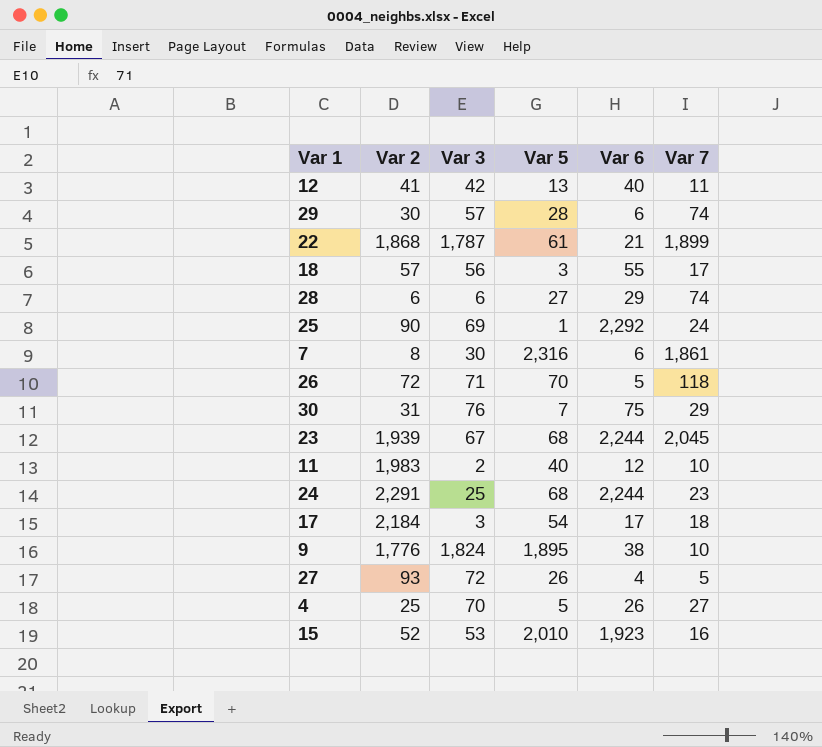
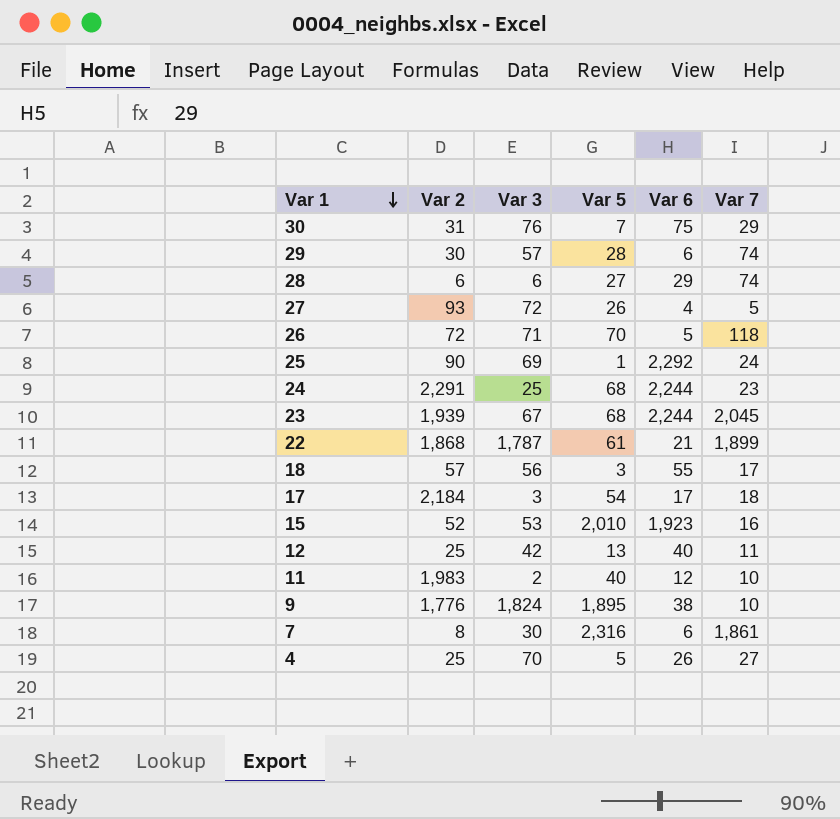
row order: none -> Var 1 descending
12 | Var 2: 41 -> 25

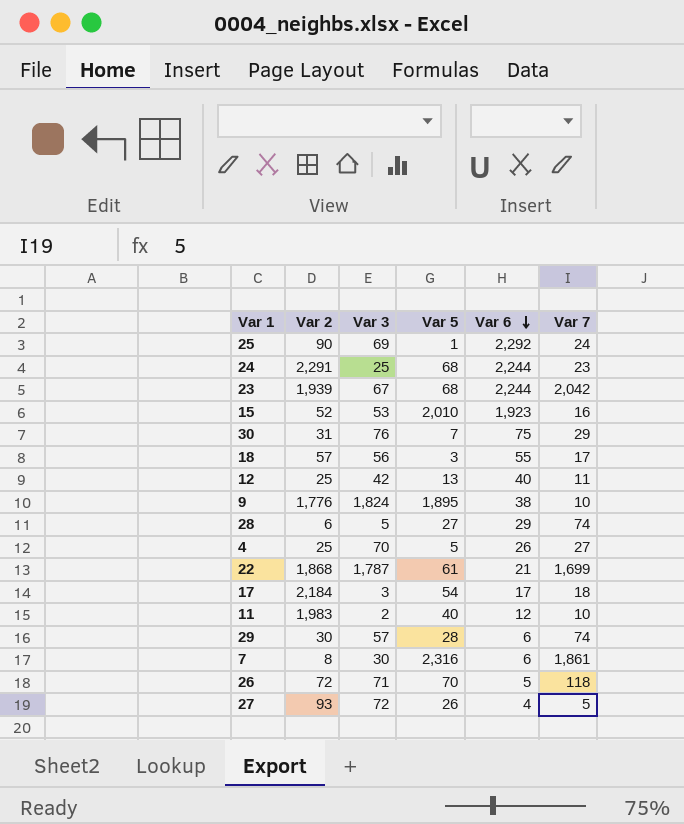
row order: Var 1 descending -> Var 6 descending
23 | Var 7: 2,045 -> 2,042
28 | Var 3: 6 -> 5
22 | Var 7: 1,899 -> 1,699

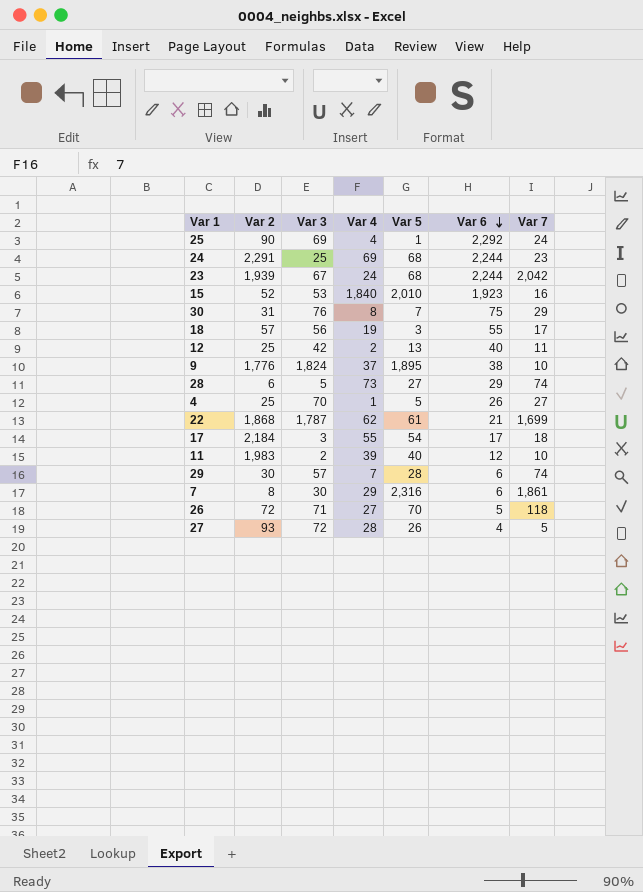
column Var 4 | position: none -> 4

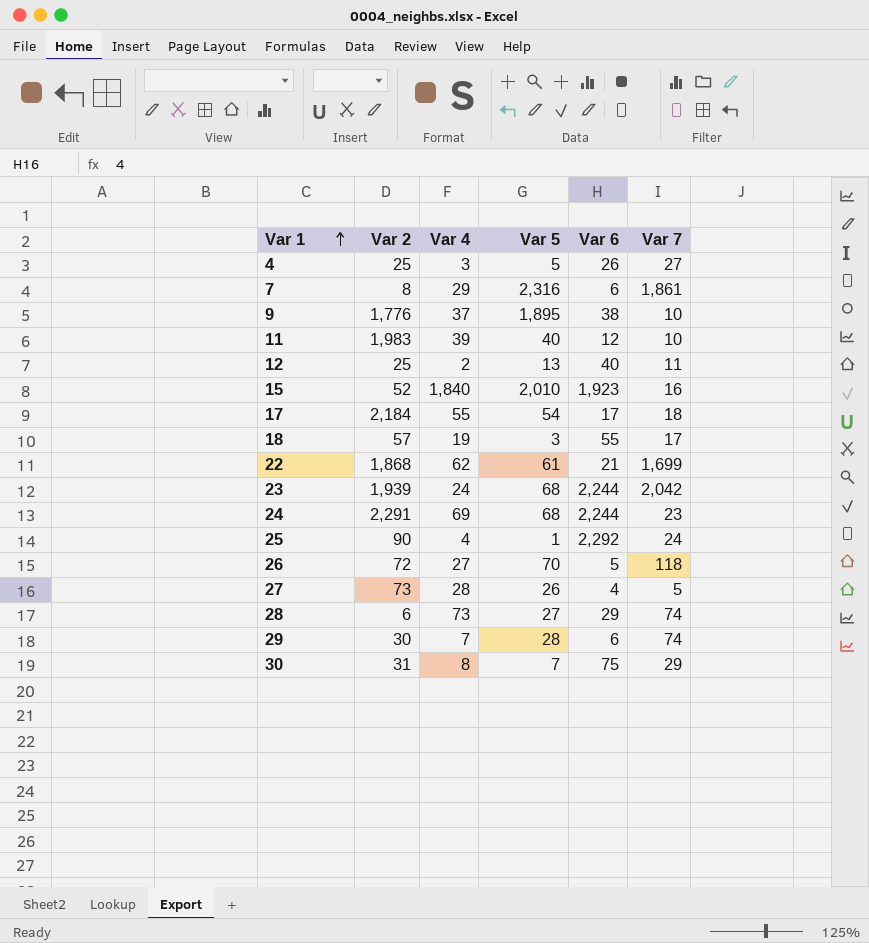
row order: Var 6 descending -> Var 1 ascending
column Var 3 | position: 3 -> none
4 | Var 4: 1 -> 3
27 | Var 2: 93 -> 73

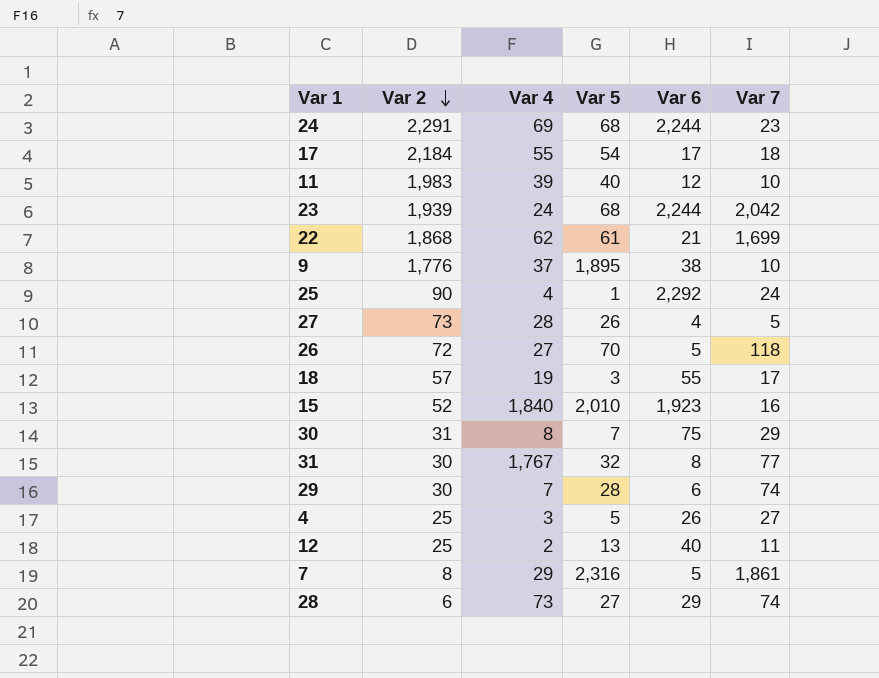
row order: Var 1 ascending -> Var 2 descending
row 31: none -> 30 | 1,767 | 32 | 8 | 77
7 | Var 6: 6 -> 5

